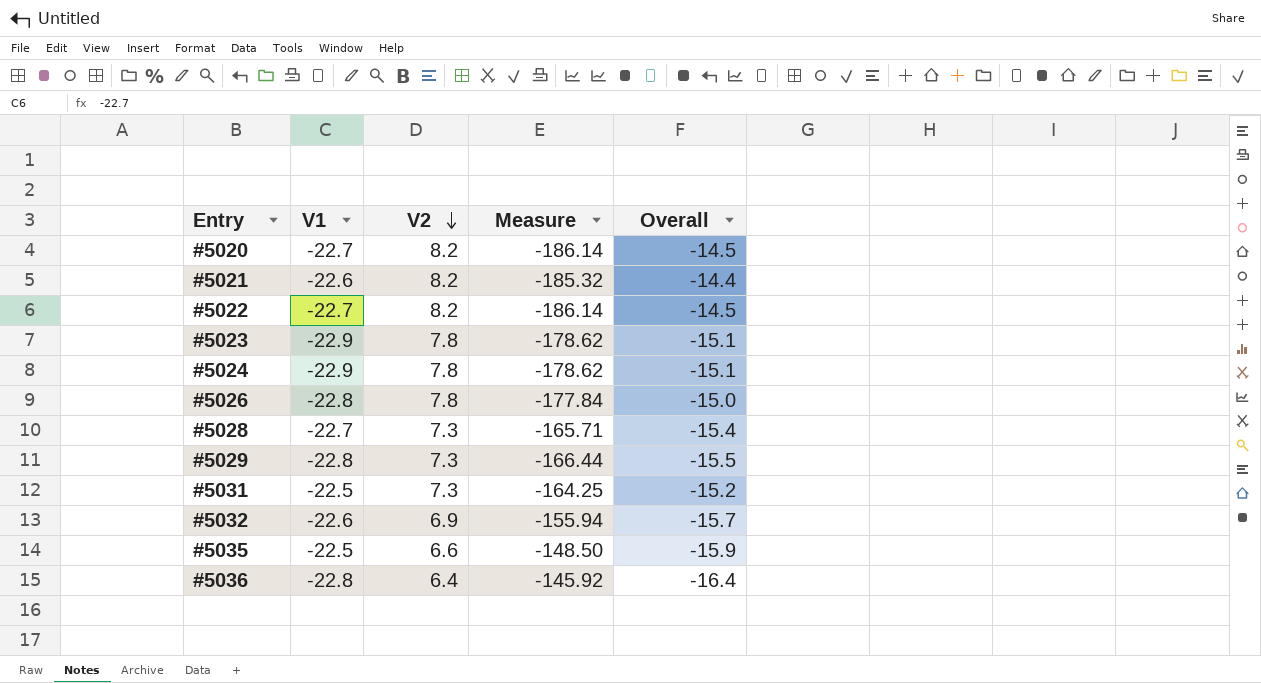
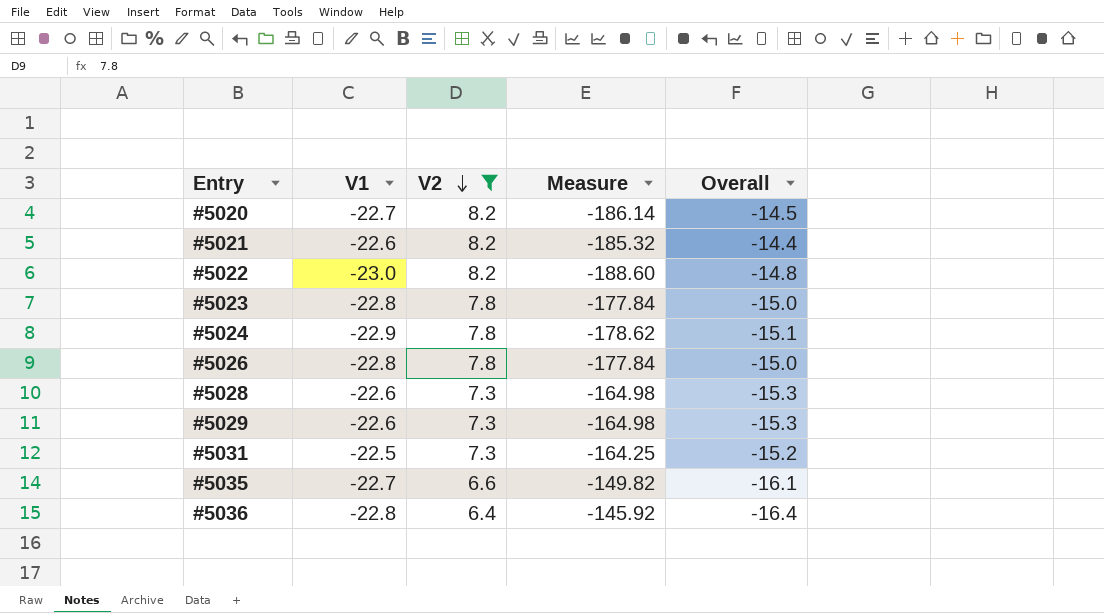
filter: none -> V2 != 6.9
#5022 | V1: -22.7 -> -23.0
#5022 | Measure: -186.14 -> -188.60
#5022 | Overall: -14.5 -> -14.8
#5023 | V1: -22.9 -> -22.8
#5023 | Measure: -178.62 -> -177.84
#5023 | Overall: -15.1 -> -15.0
#5028 | V1: -22.7 -> -22.6
#5028 | Measure: -165.71 -> -164.98
#5028 | Overall: -15.4 -> -15.3
#5029 | V1: -22.8 -> -22.6
#5029 | Measure: -166.44 -> -164.98
#5029 | Overall: -15.5 -> -15.3
#5035 | V1: -22.5 -> -22.7
#5035 | Measure: -148.50 -> -149.82
#5035 | Overall: -15.9 -> -16.1

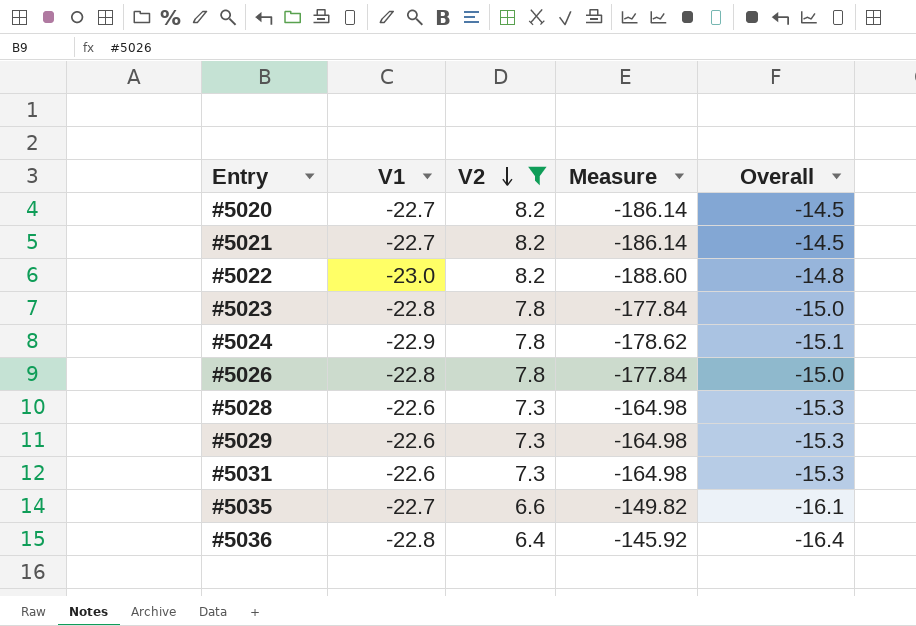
#5021 | V1: -22.6 -> -22.7
#5021 | Measure: -185.32 -> -186.14
#5021 | Overall: -14.4 -> -14.5
#5031 | V1: -22.5 -> -22.6
#5031 | Measure: -164.25 -> -164.98
#5031 | Overall: -15.2 -> -15.3

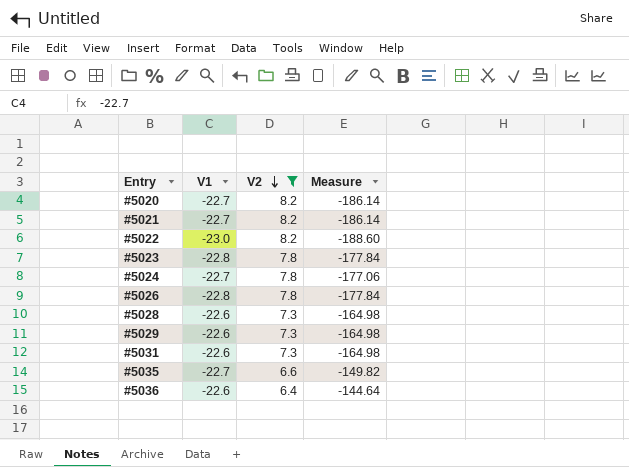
column Overall | formula: [V1] + [V2] -> none
#5024 | V1: -22.9 -> -22.7
#5024 | Measure: -178.62 -> -177.06
#5036 | V1: -22.8 -> -22.6
#5036 | Measure: -145.92 -> -144.64

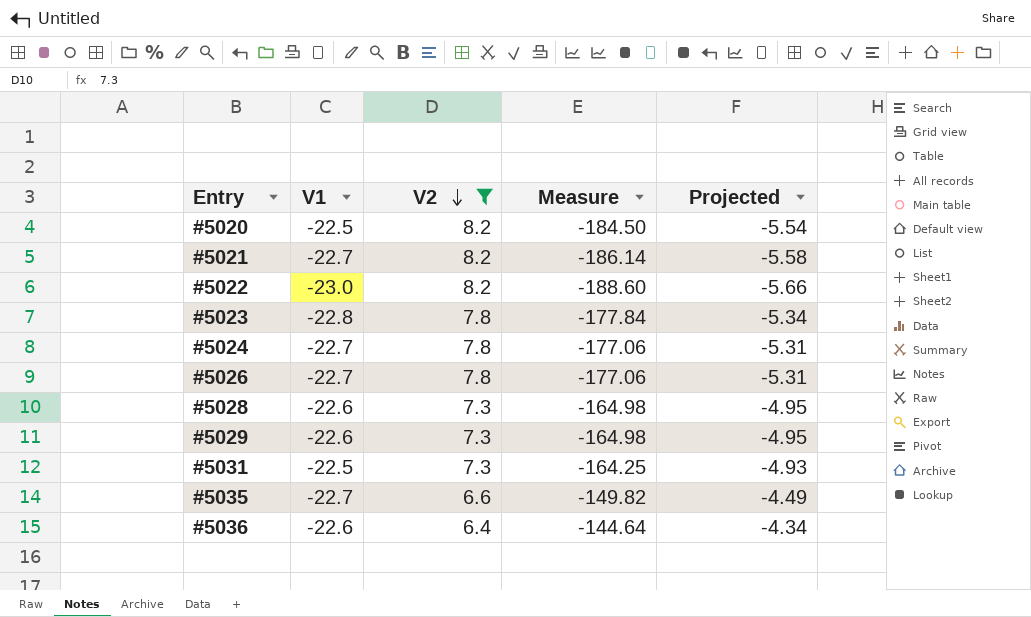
column Projected | formula: none -> [Measure] * 0.03
#5020 | V1: -22.7 -> -22.5
#5020 | Measure: -186.14 -> -184.50
#5026 | V1: -22.8 -> -22.7
#5026 | Measure: -177.84 -> -177.06
#5031 | V1: -22.6 -> -22.5
#5031 | Measure: -164.98 -> -164.25

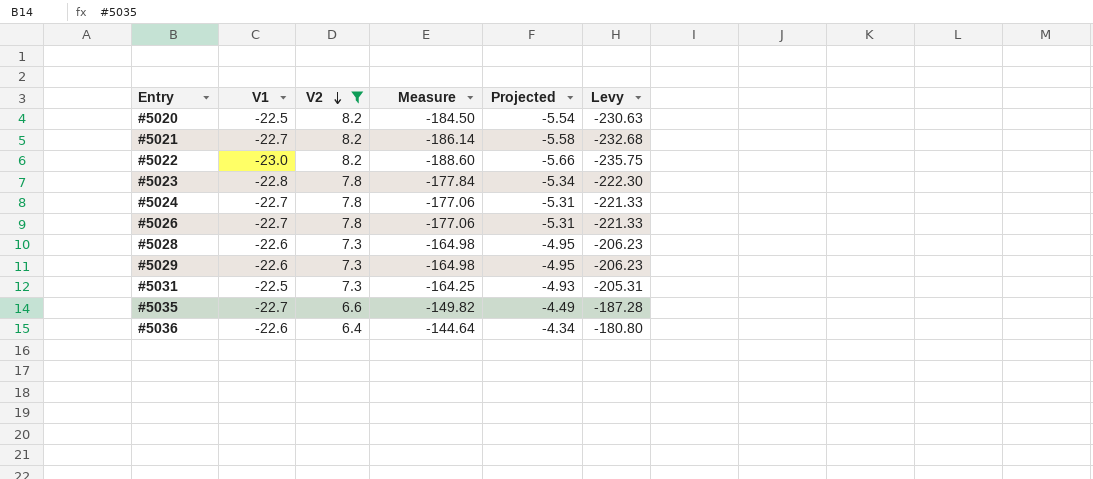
column Levy | formula: none -> [Measure] * 1.25

